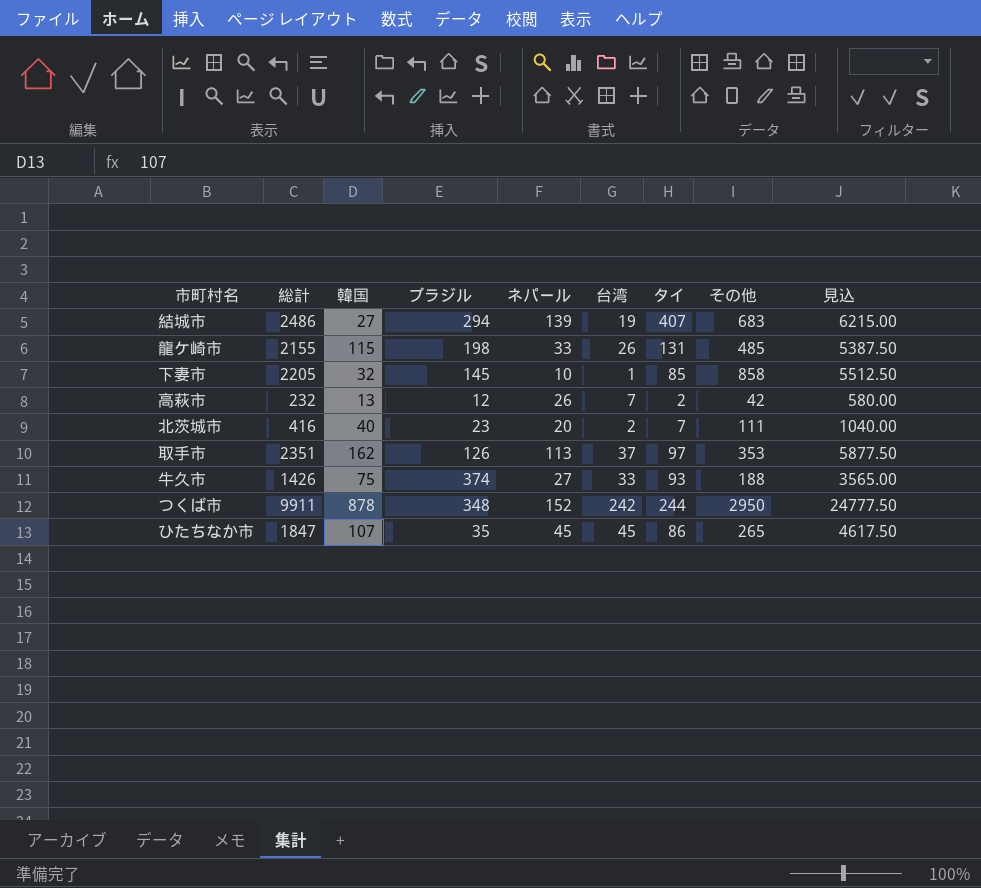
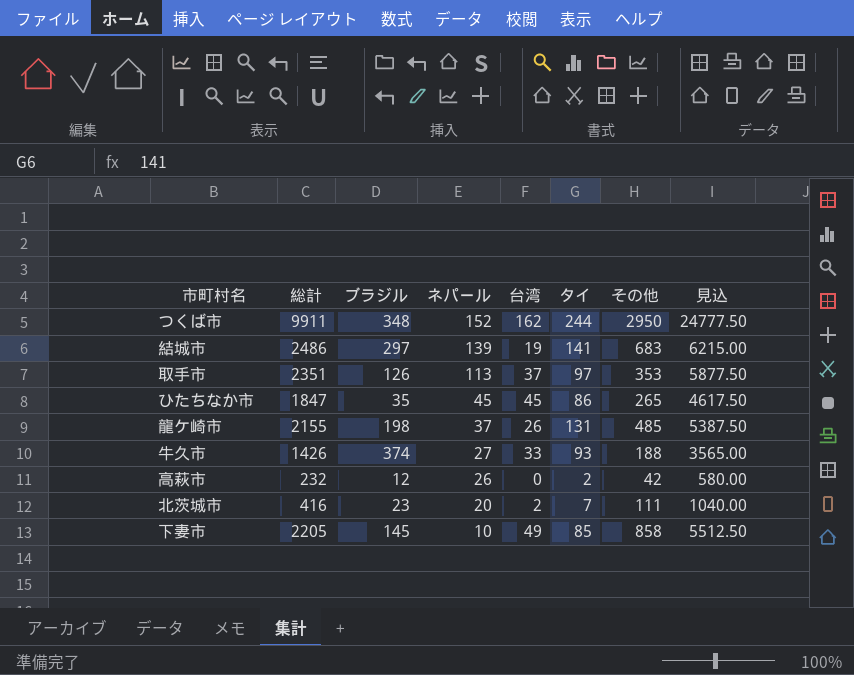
row order: none -> ネパール descending
column 韓国 | position: 3 -> none
つくば市 | 台湾: 242 -> 162
結城市 | ブラジル: 294 -> 297
結城市 | タイ: 407 -> 141
龍ケ崎市 | ネパール: 33 -> 37
高萩市 | 台湾: 7 -> 0
下妻市 | 台湾: 1 -> 49

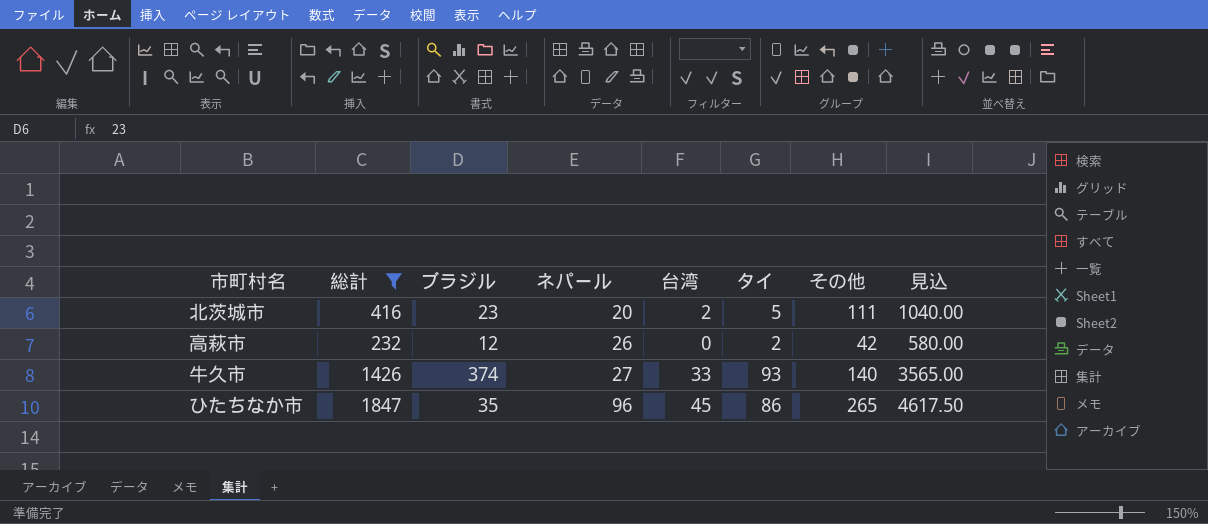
filter: none -> 総計 <= 1847
row order: ネパール descending -> ネパール ascending
北茨城市 | タイ: 7 -> 5
牛久市 | その他: 188 -> 140
ひたちなか市 | ネパール: 45 -> 96

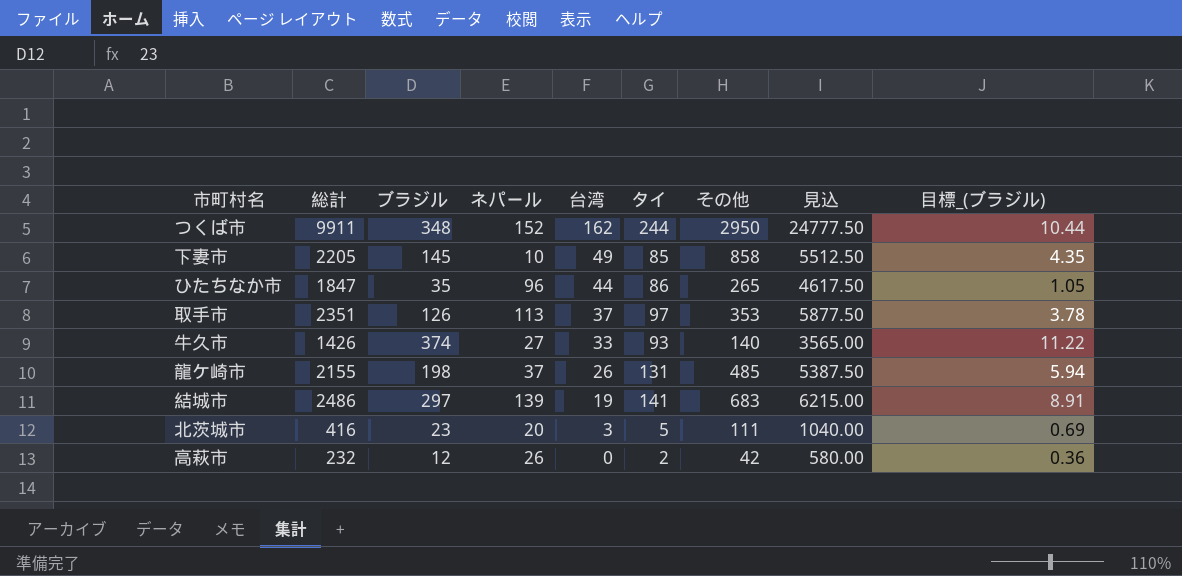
filter: 総計 <= 1847 -> none
row order: ネパール ascending -> 台湾 descending
column 目標_(ブラジル) | formula: none -> [ブラジル] * 0.03
ひたちなか市 | 台湾: 45 -> 44
北茨城市 | 台湾: 2 -> 3

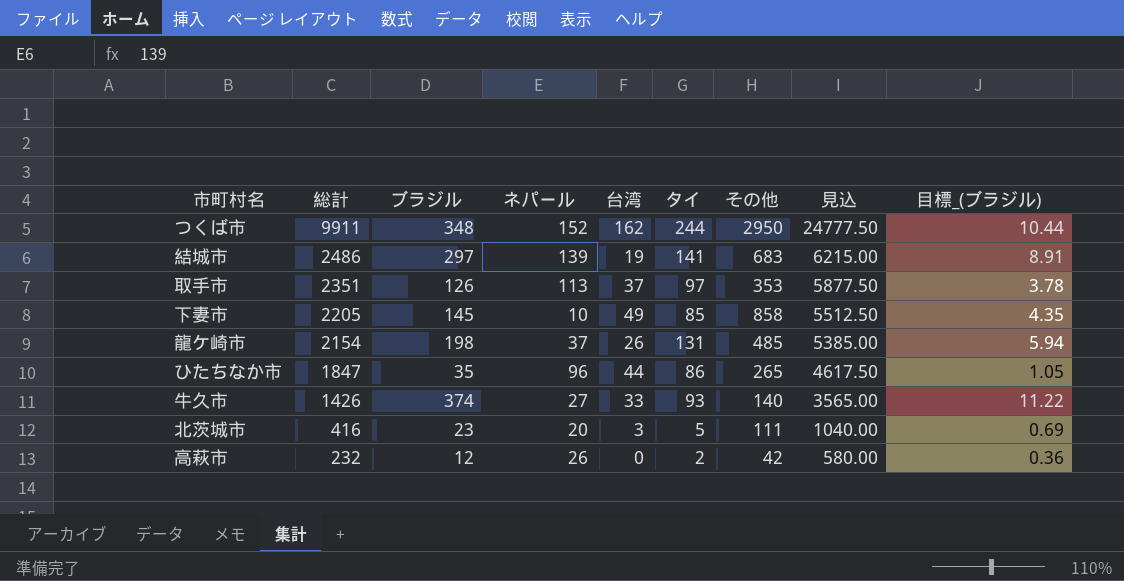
row order: 台湾 descending -> 総計 descending
龍ケ崎市 | 総計: 2155 -> 2154
龍ケ崎市 | 見込: 5387.50 -> 5385.00

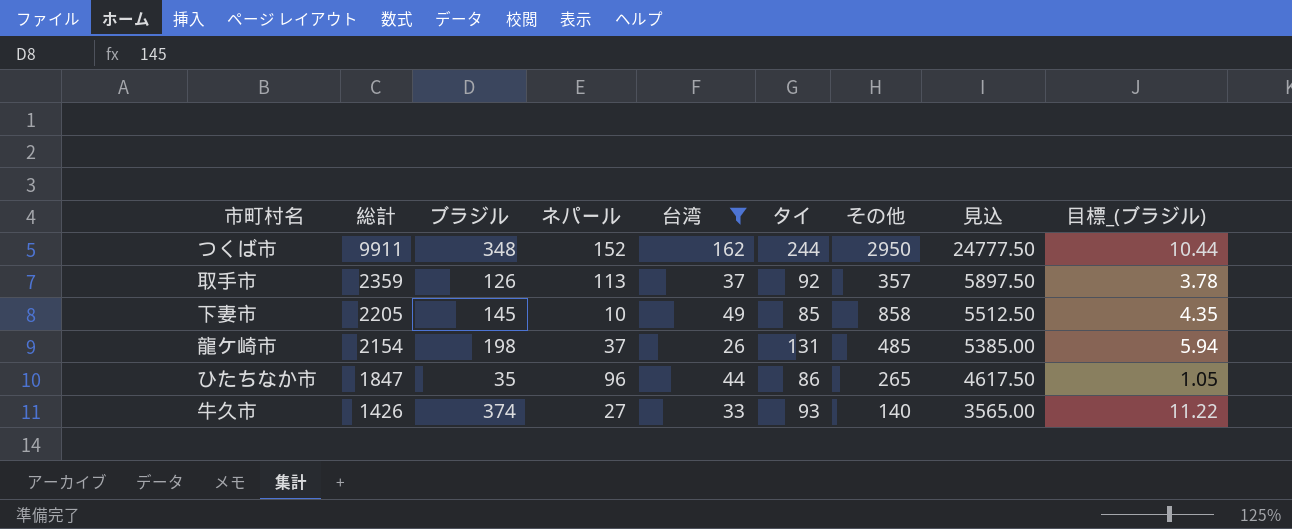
filter: none -> 台湾 >= 26
取手市 | 総計: 2351 -> 2359
取手市 | タイ: 97 -> 92
取手市 | その他: 353 -> 357
取手市 | 見込: 5877.50 -> 5897.50

